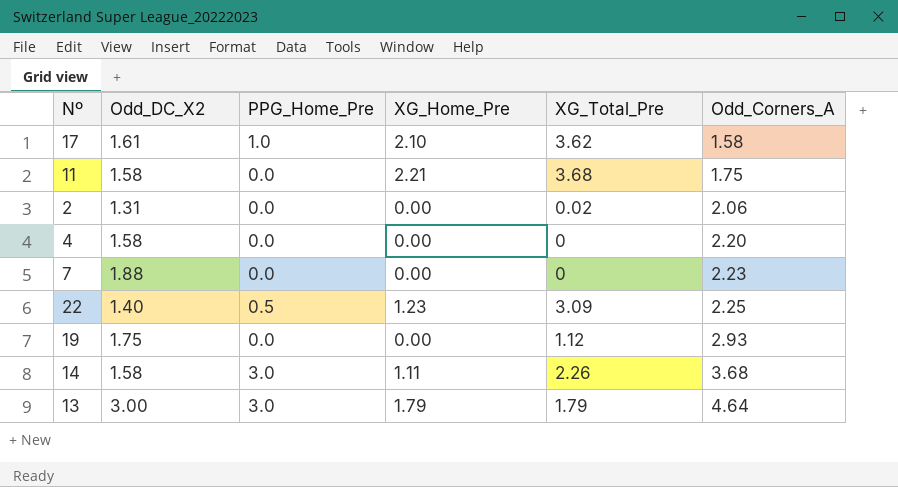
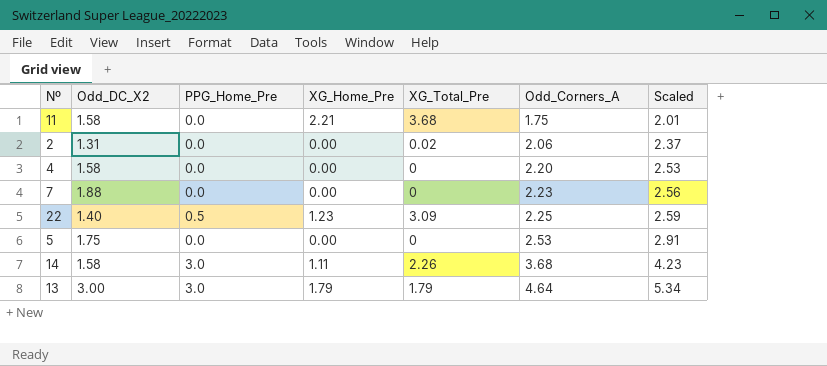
column Scaled | formula: none -> [Odd_Corners_A] * 1.15
row 17: 1.61 | 1.0 | 2.10 | 3.62 | 1.58 -> none
row 19: 1.75 | 0.0 | 0.00 | 1.12 | 2.93 -> none
row 5: none -> 1.75 | 0.0 | 0.00 | 0 | 2.53 | 2.91

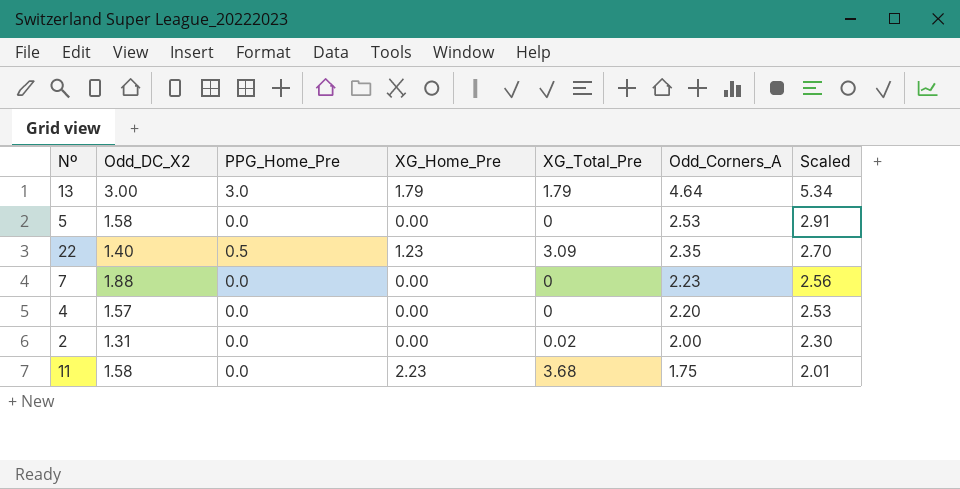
row order: Odd_Corners_A ascending -> Odd_Corners_A descending
row 14: 1.58 | 3.0 | 1.11 | 2.26 | 3.68 | 4.23 -> none
5 | Odd_DC_X2: 1.75 -> 1.58
22 | Odd_Corners_A: 2.25 -> 2.35
22 | Scaled: 2.59 -> 2.70
4 | Odd_DC_X2: 1.58 -> 1.57
2 | Odd_Corners_A: 2.06 -> 2.00
2 | Scaled: 2.37 -> 2.30
11 | XG_Home_Pre: 2.21 -> 2.23

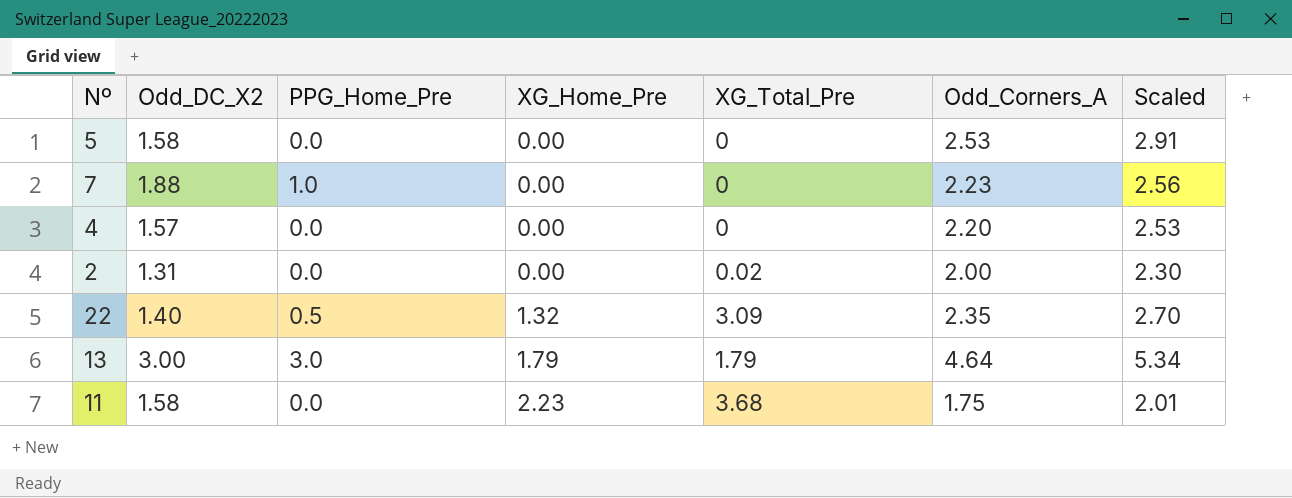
row order: Odd_Corners_A descending -> XG_Home_Pre ascending
7 | PPG_Home_Pre: 0.0 -> 1.0
22 | XG_Home_Pre: 1.23 -> 1.32

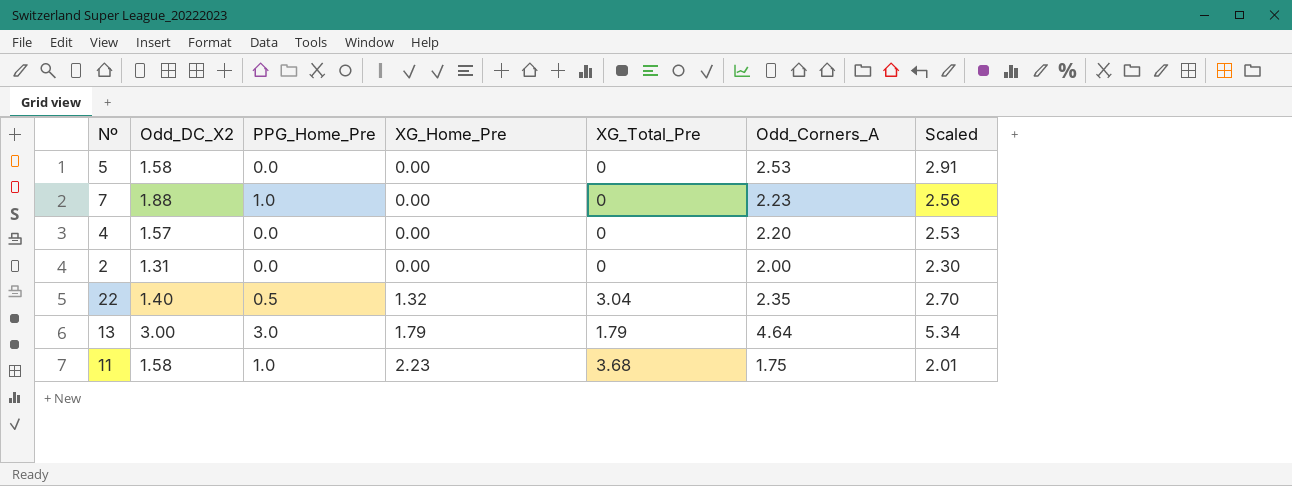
2 | XG_Total_Pre: 0.02 -> 0
22 | XG_Total_Pre: 3.09 -> 3.04
11 | PPG_Home_Pre: 0.0 -> 1.0

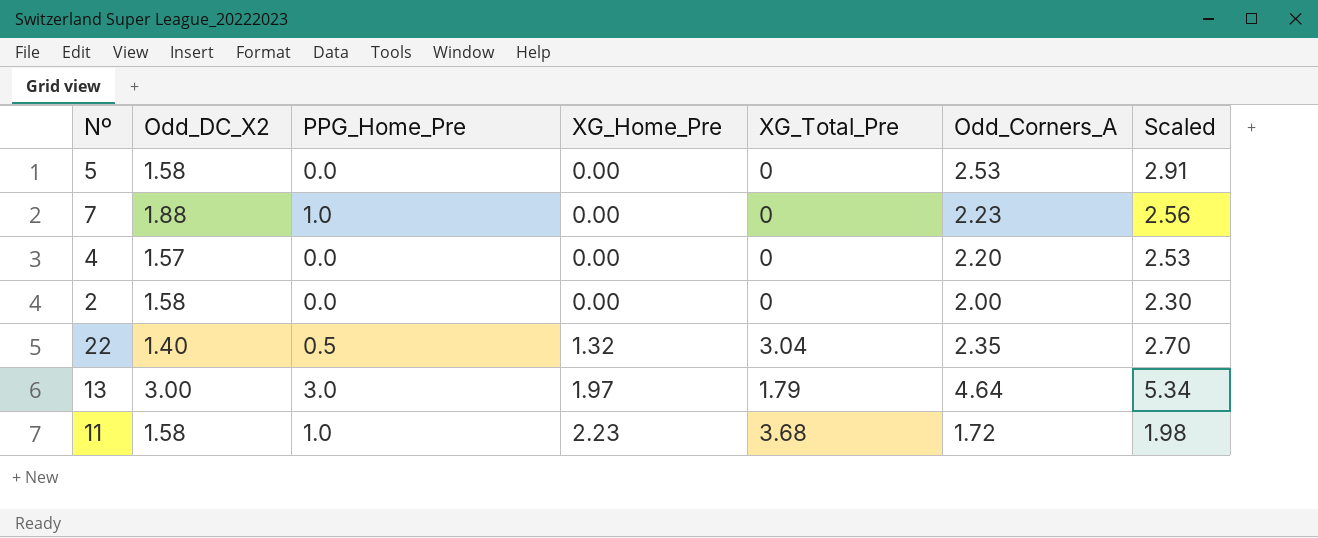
2 | Odd_DC_X2: 1.31 -> 1.58
13 | XG_Home_Pre: 1.79 -> 1.97
11 | Odd_Corners_A: 1.75 -> 1.72
11 | Scaled: 2.01 -> 1.98

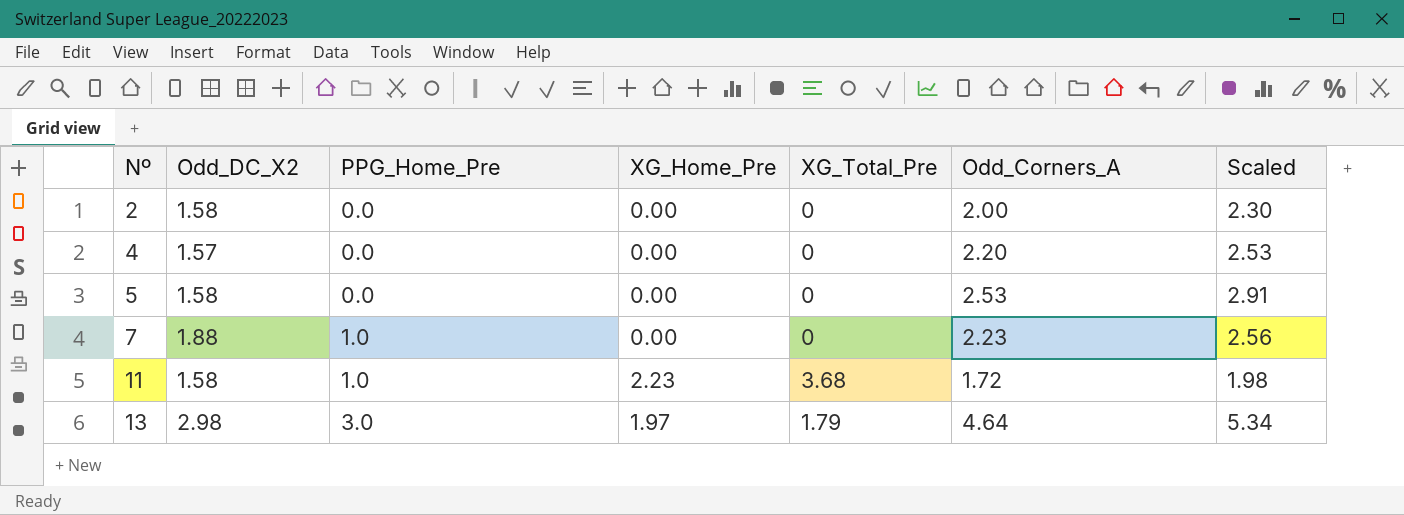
row order: XG_Home_Pre ascending -> Nº ascending
row 22: 1.40 | 0.5 | 1.32 | 3.04 | 2.35 | 2.70 -> none
13 | Odd_DC_X2: 3.00 -> 2.98

